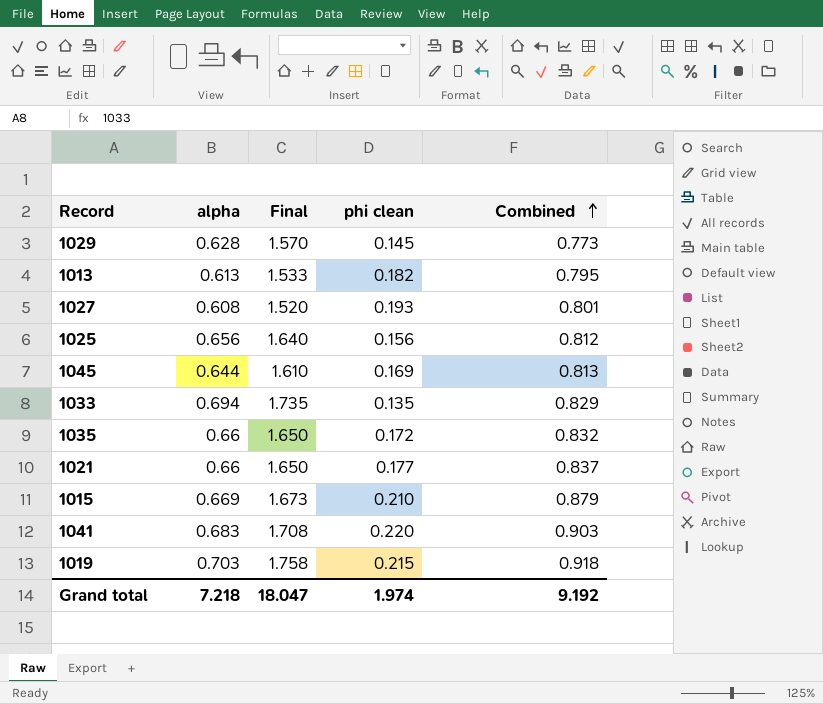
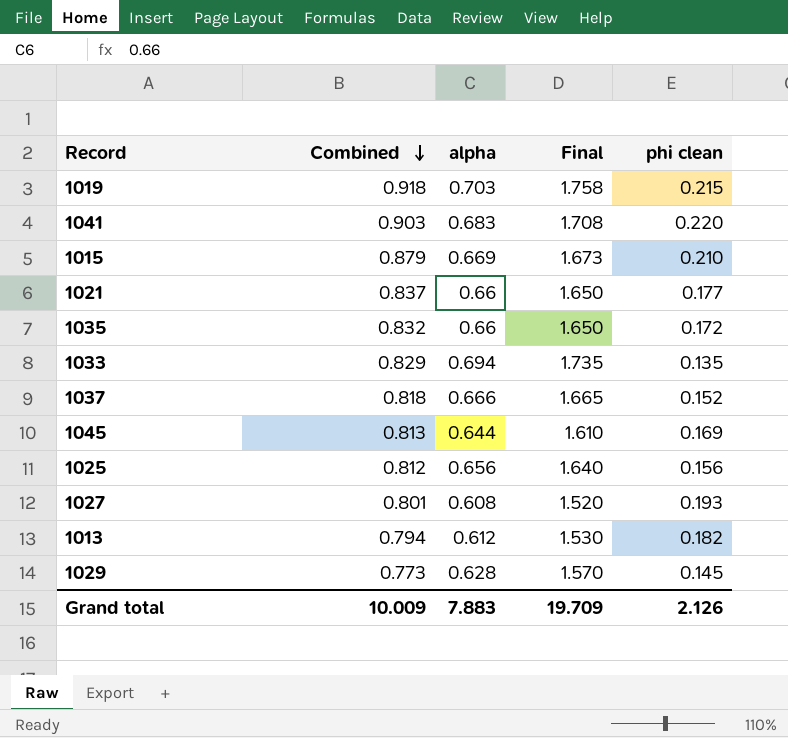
row order: Combined ascending -> Combined descending
column Combined | position: 5 -> 2
row 1037: none -> 0.818 | 0.666 | 1.665 | 0.152
1013 | Combined: 0.795 -> 0.794
1013 | alpha: 0.613 -> 0.612
1013 | Final: 1.533 -> 1.530
Grand total | Combined: 9.192 -> 10.009
Grand total | alpha: 7.218 -> 7.883
Grand total | Final: 18.047 -> 19.709
Grand total | phi clean: 1.974 -> 2.126

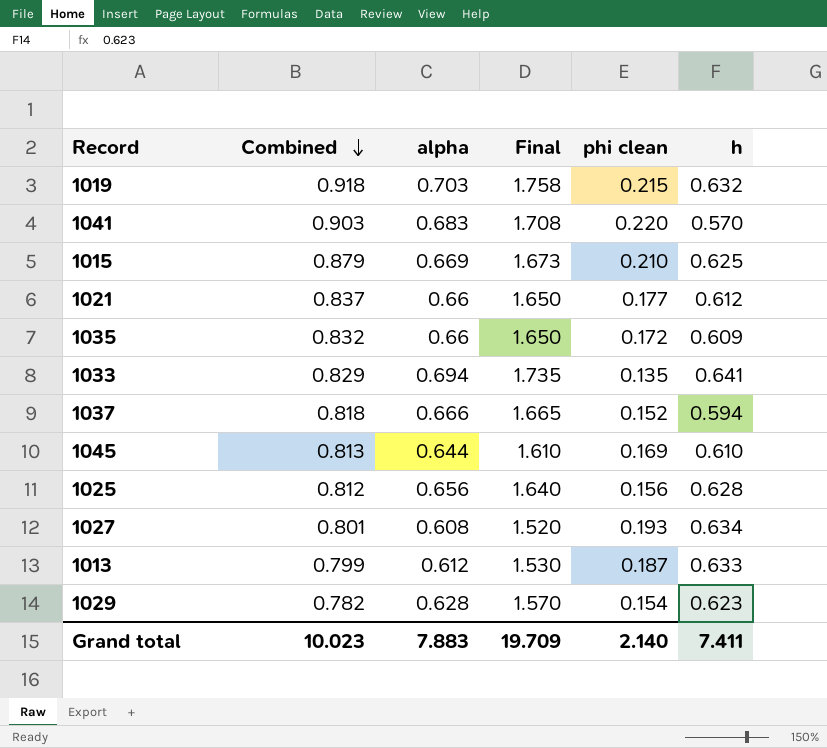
column h | position: none -> 6
1013 | Combined: 0.794 -> 0.799
1013 | phi clean: 0.182 -> 0.187
1029 | Combined: 0.773 -> 0.782
1029 | phi clean: 0.145 -> 0.154
Grand total | Combined: 10.009 -> 10.023
Grand total | phi clean: 2.126 -> 2.140

